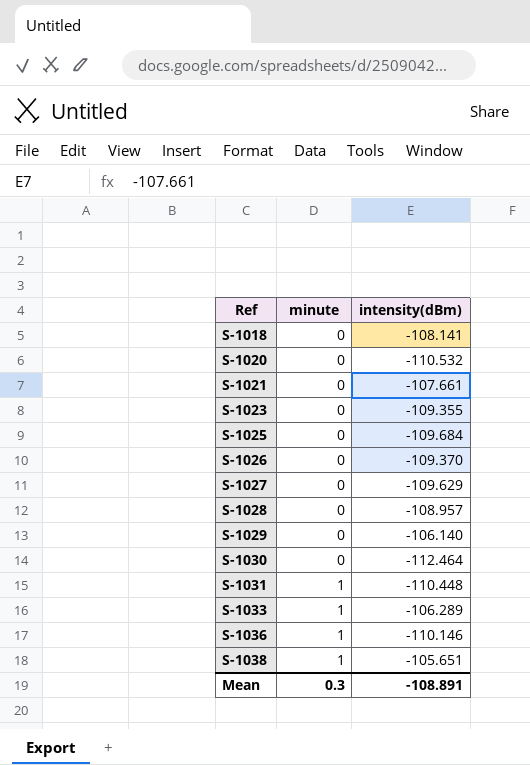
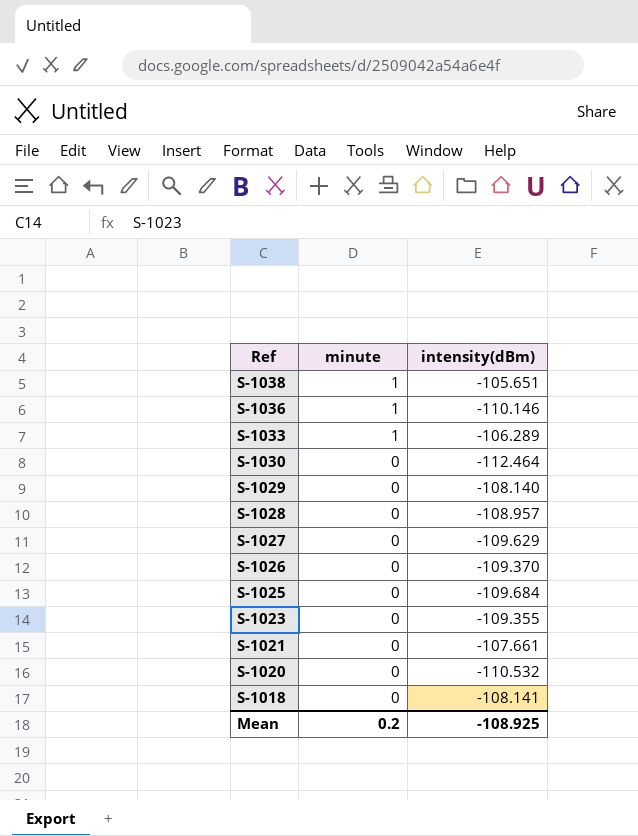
row order: Ref ascending -> Ref descending
row S-1031: 1 | -110.448 -> none
S-1029 | intensity(dBm): -106.140 -> -108.140
Mean | minute: 0.3 -> 0.2
Mean | intensity(dBm): -108.891 -> -108.925

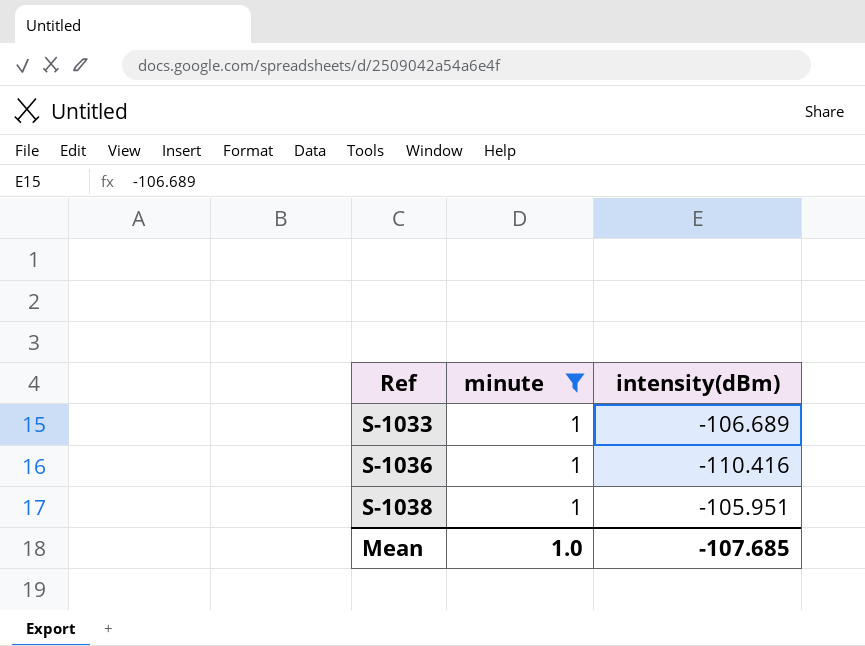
filter: none -> minute = 1
row order: Ref descending -> Ref ascending
S-1033 | intensity(dBm): -106.289 -> -106.689
S-1036 | intensity(dBm): -110.146 -> -110.416
S-1038 | intensity(dBm): -105.651 -> -105.951
Mean | minute: 0.2 -> 1.0
Mean | intensity(dBm): -108.925 -> -107.685

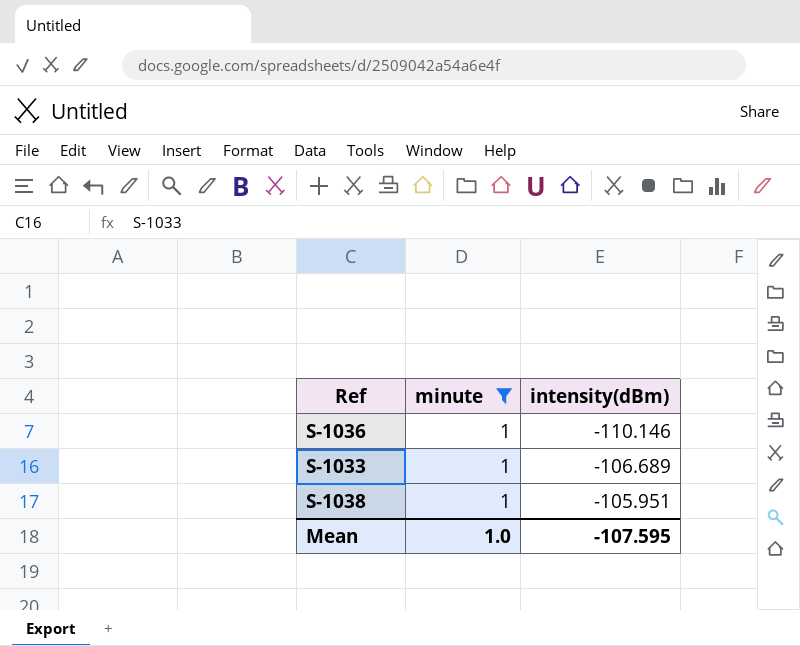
row order: Ref ascending -> intensity(dBm) ascending
S-1036 | intensity(dBm): -110.416 -> -110.146
Mean | intensity(dBm): -107.685 -> -107.595

